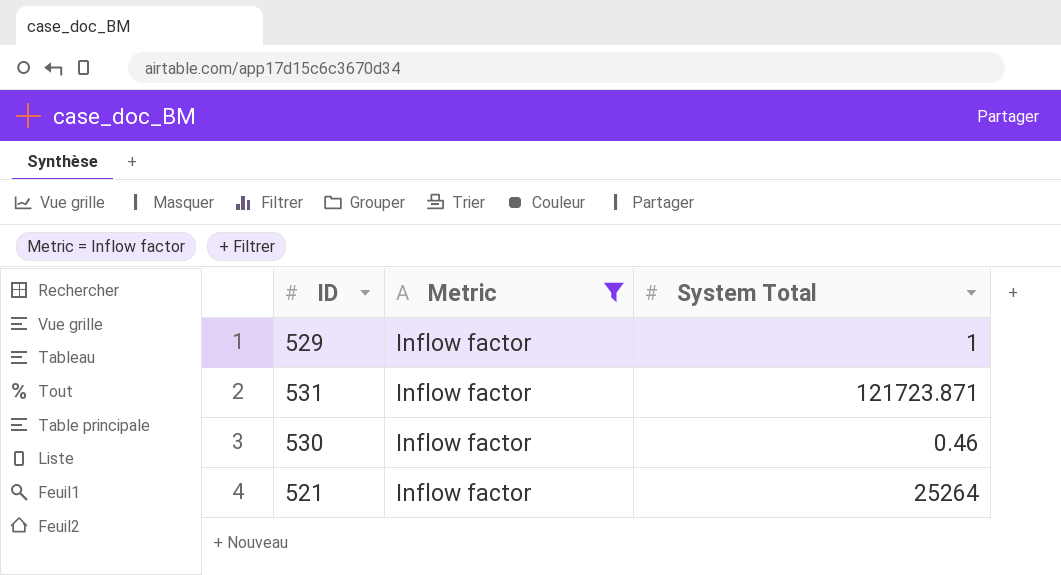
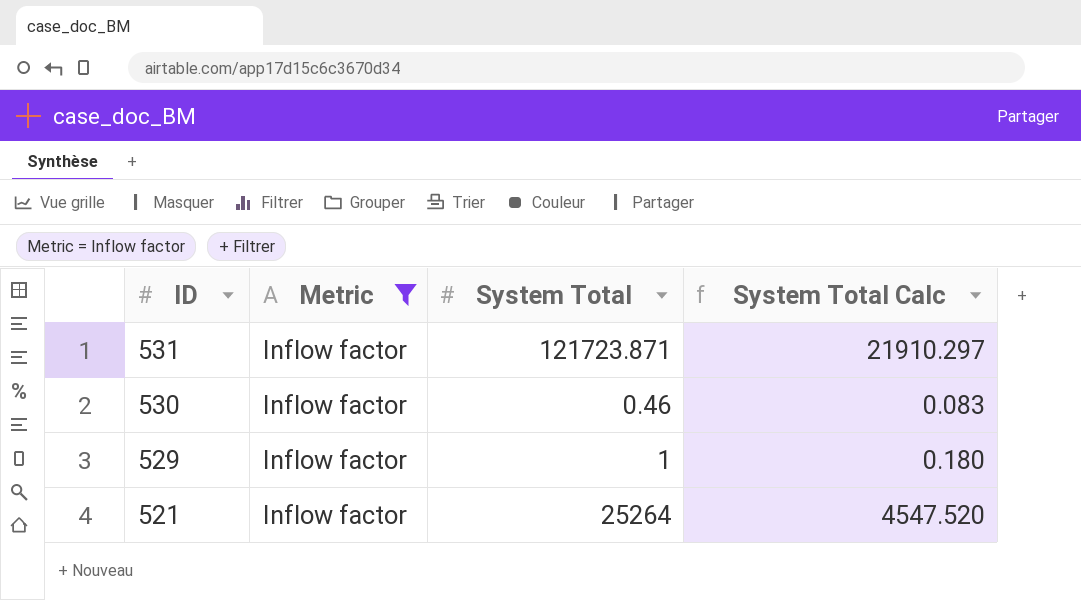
row order: none -> ID descending
column System Total Calc | formula: none -> [System Total] * 0.18

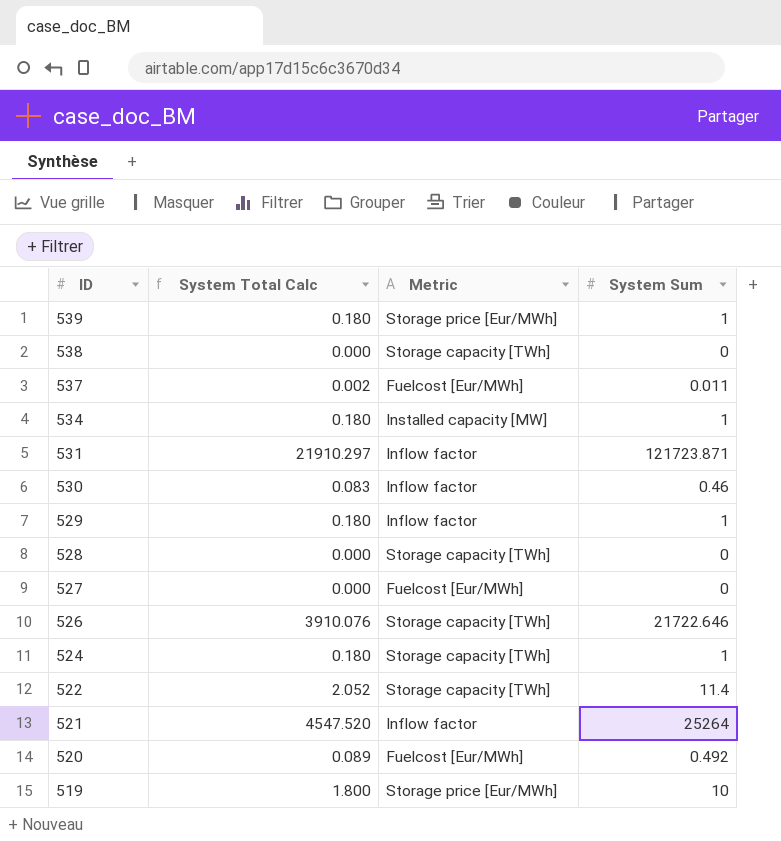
filter: Metric = Inflow factor -> none
column System Total Calc | position: 4 -> 2
column name: System Total -> System Sum

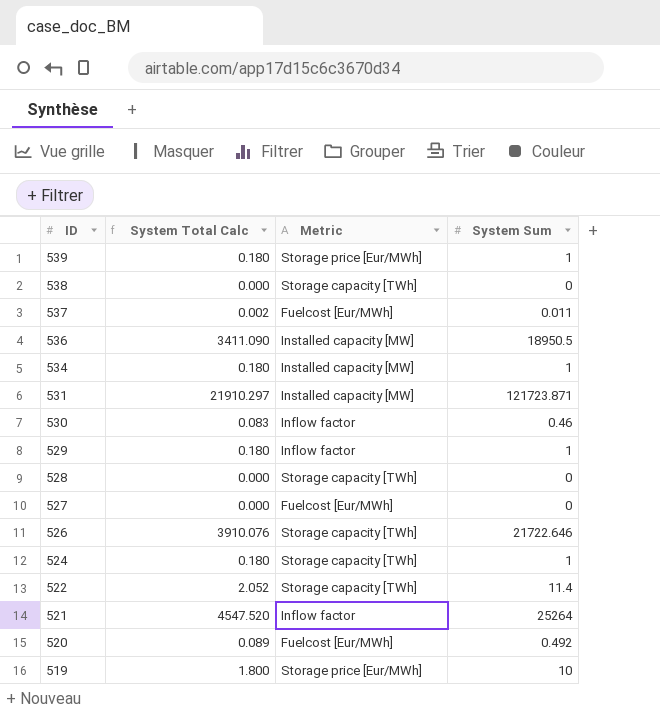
row 536: none -> 3411.090 | Installed capacity [MW] | 18950.5
531 | Metric: Inflow factor -> Installed capacity [MW]

